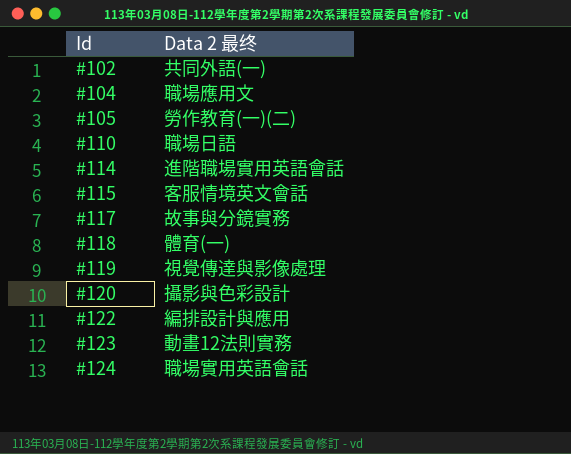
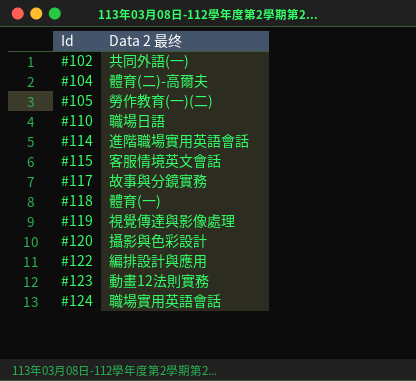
#104 | Data 2 最终: 職場應用文 -> 體育(二)-高爾夫

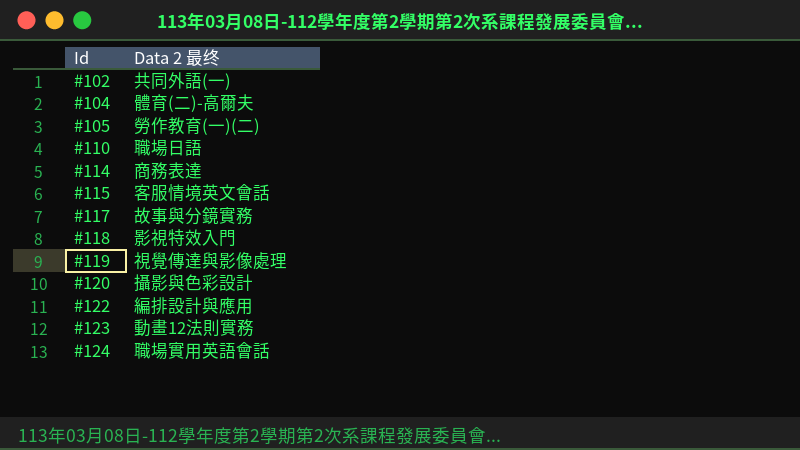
#114 | Data 2 最终: 進階職場實用英語會話 -> 商務表達
#118 | Data 2 最终: 體育(一) -> 影視特效入門

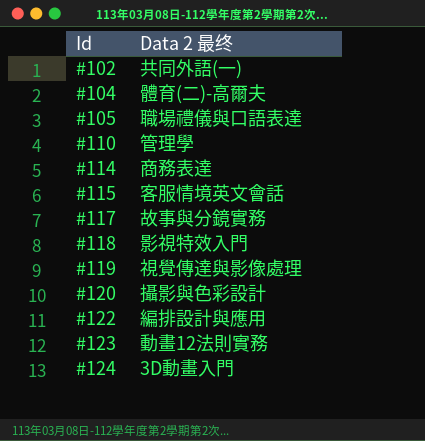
#105 | Data 2 最终: 勞作教育(一)(二) -> 職場禮儀與口語表達
#110 | Data 2 最终: 職場日語 -> 管理學
#124 | Data 2 最终: 職場實用英語會話 -> 3D動畫入門

